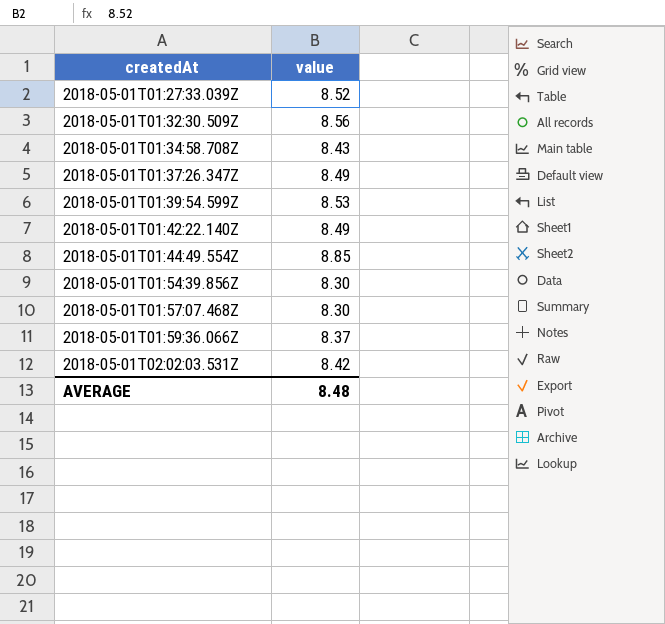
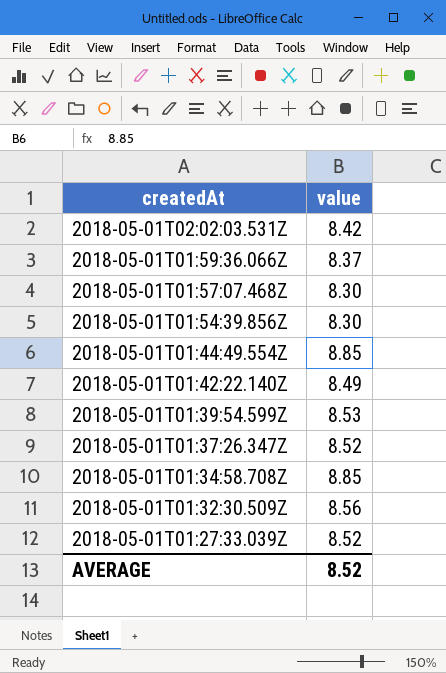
row order: createdAt ascending -> createdAt descending
2018-05-01T01:37:26.347Z | value: 8.49 -> 8.52
2018-05-01T01:34:58.708Z | value: 8.43 -> 8.85
AVERAGE | value: 8.48 -> 8.52

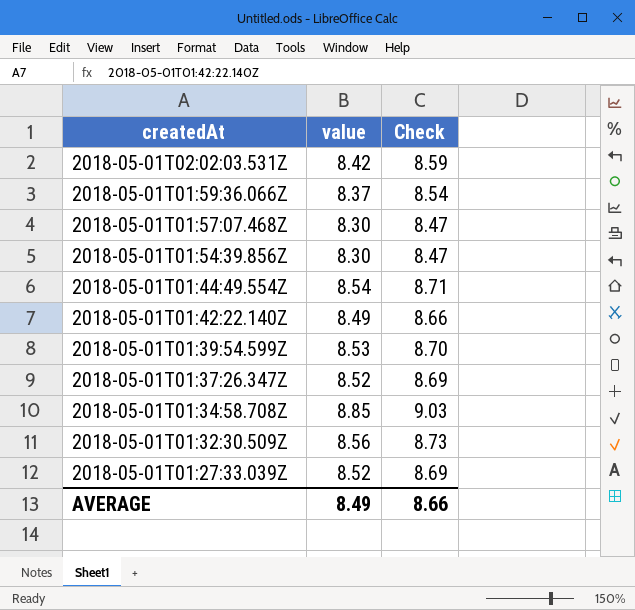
column Check | formula: none -> [value] * 1.02
2018-05-01T01:44:49.554Z | value: 8.85 -> 8.54
AVERAGE | value: 8.52 -> 8.49

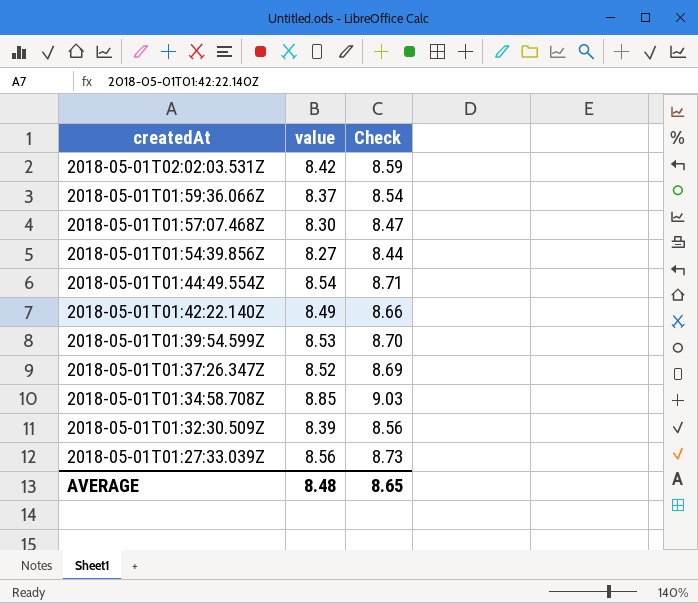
2018-05-01T01:54:39.856Z | value: 8.30 -> 8.27
2018-05-01T01:54:39.856Z | Check: 8.47 -> 8.44
2018-05-01T01:32:30.509Z | value: 8.56 -> 8.39
2018-05-01T01:32:30.509Z | Check: 8.73 -> 8.56
2018-05-01T01:27:33.039Z | value: 8.52 -> 8.56
2018-05-01T01:27:33.039Z | Check: 8.69 -> 8.73
AVERAGE | value: 8.49 -> 8.48
AVERAGE | Check: 8.66 -> 8.65

